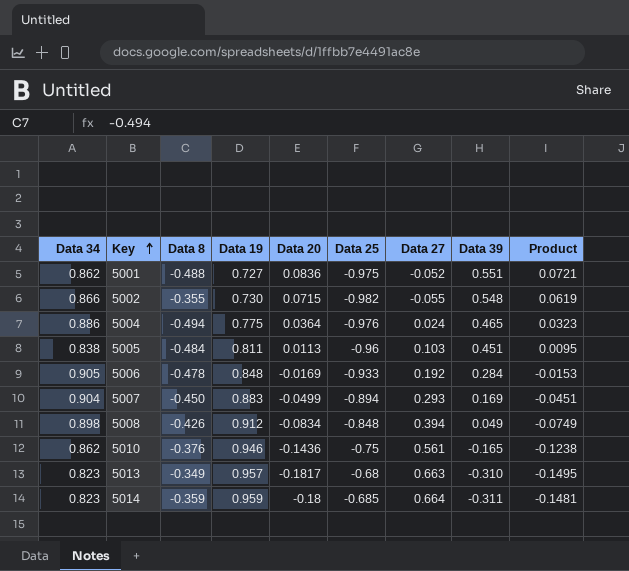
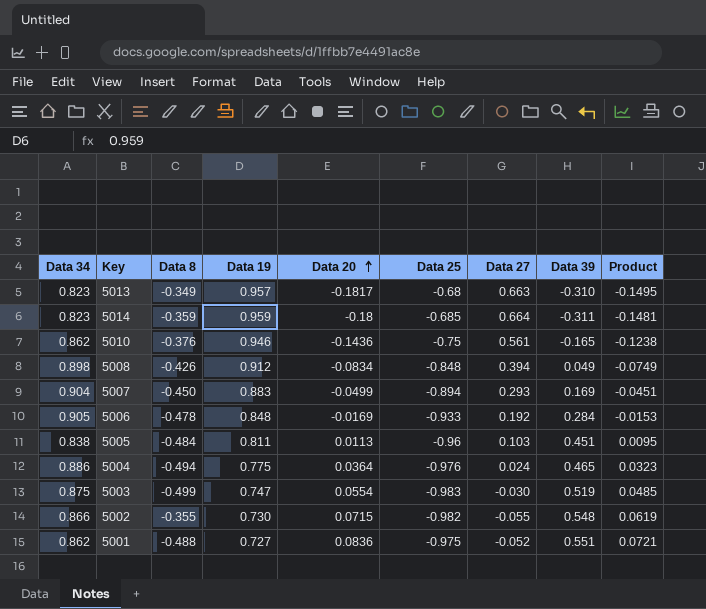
row order: Key ascending -> Data 20 ascending
row 5003: none -> 0.875 | -0.499 | 0.747 | 0.0554 | -0.983 | -0.030 | 0.519 | 0.0485

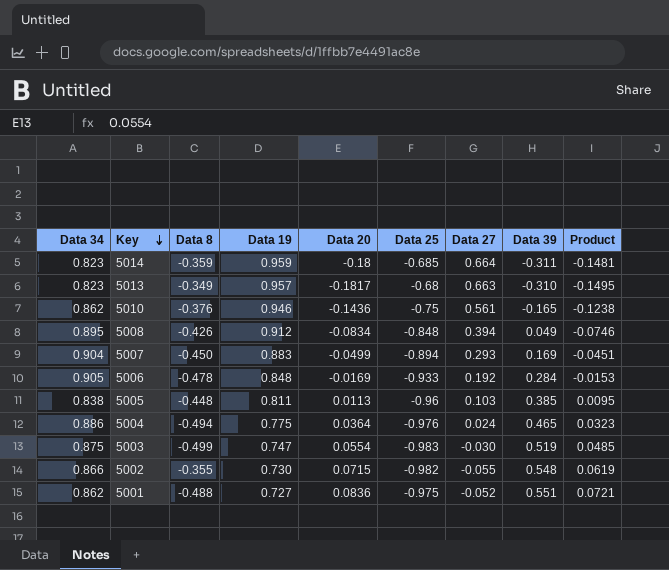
row order: Data 20 ascending -> Key descending
5008 | Data 34: 0.898 -> 0.895
5008 | Product: -0.0749 -> -0.0746
5005 | Data 8: -0.484 -> -0.448
5005 | Data 39: 0.451 -> 0.385

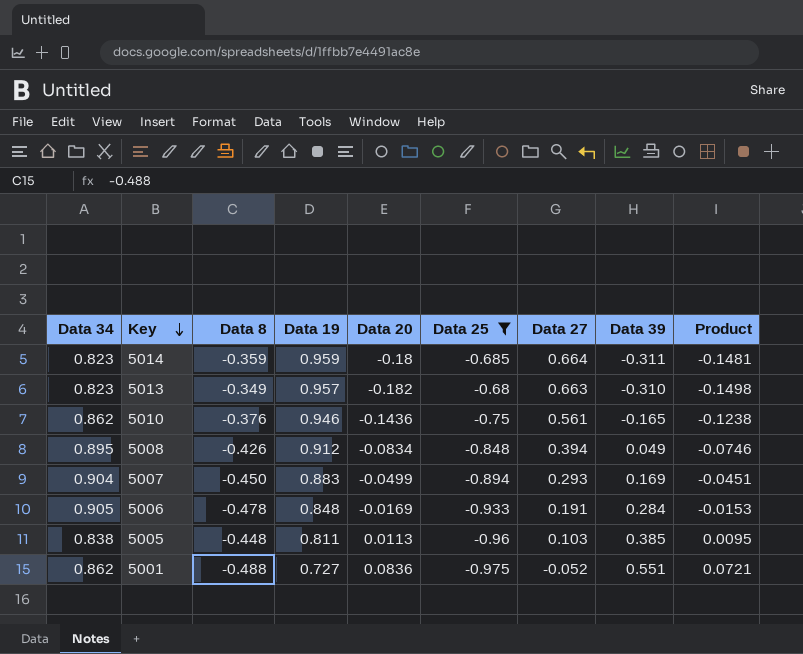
filter: none -> Data 25 >= -0.975
5013 | Data 20: -0.1817 -> -0.182
5013 | Product: -0.1495 -> -0.1498
5006 | Data 27: 0.192 -> 0.191

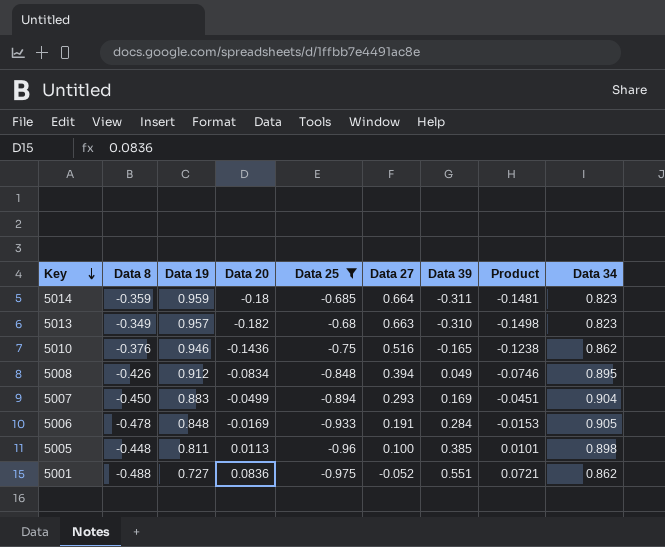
column Data 34 | position: 1 -> 9
5010 | Data 27: 0.561 -> 0.516
5005 | Data 27: 0.103 -> 0.100
5005 | Product: 0.0095 -> 0.0101
5005 | Data 34: 0.838 -> 0.898

